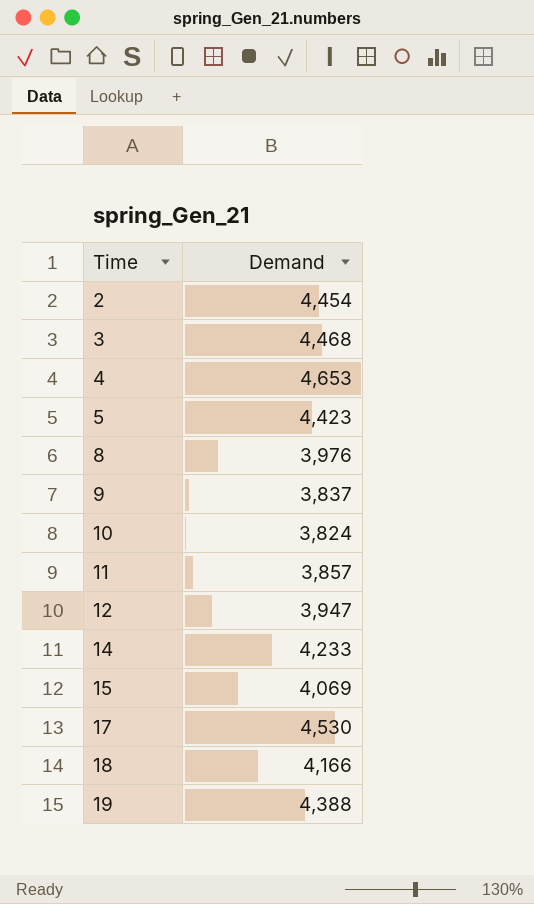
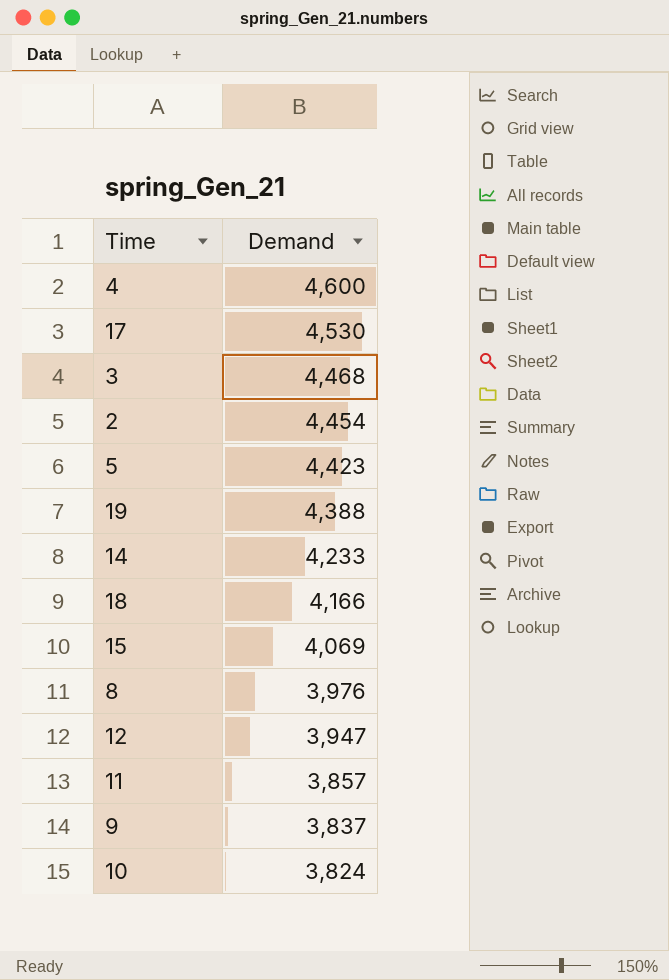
row order: Time ascending -> Demand descending
4 | Demand: 4,653 -> 4,600

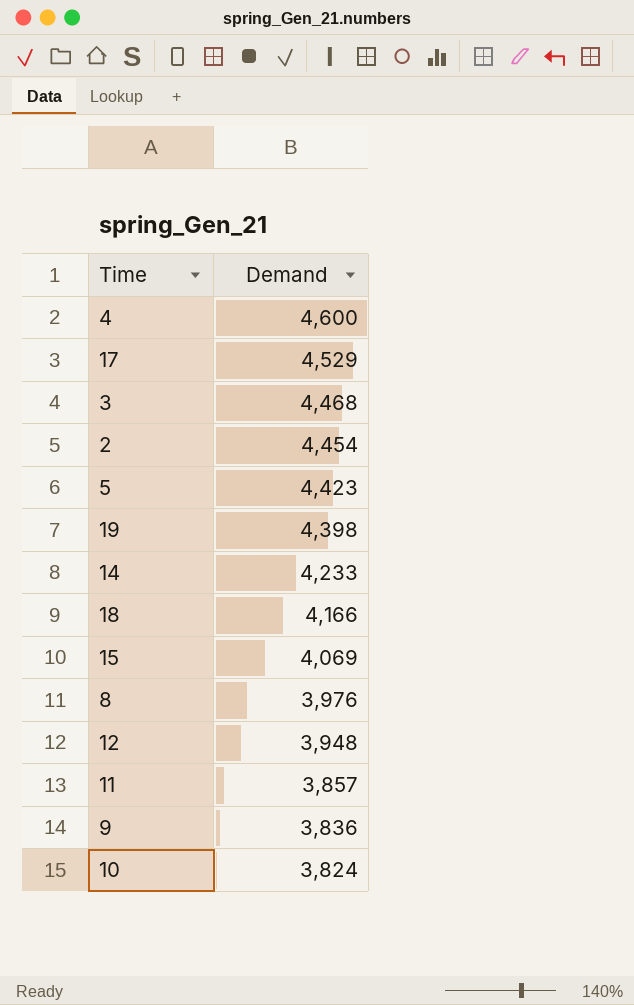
17 | Demand: 4,530 -> 4,529
19 | Demand: 4,388 -> 4,398
12 | Demand: 3,947 -> 3,948
9 | Demand: 3,837 -> 3,836

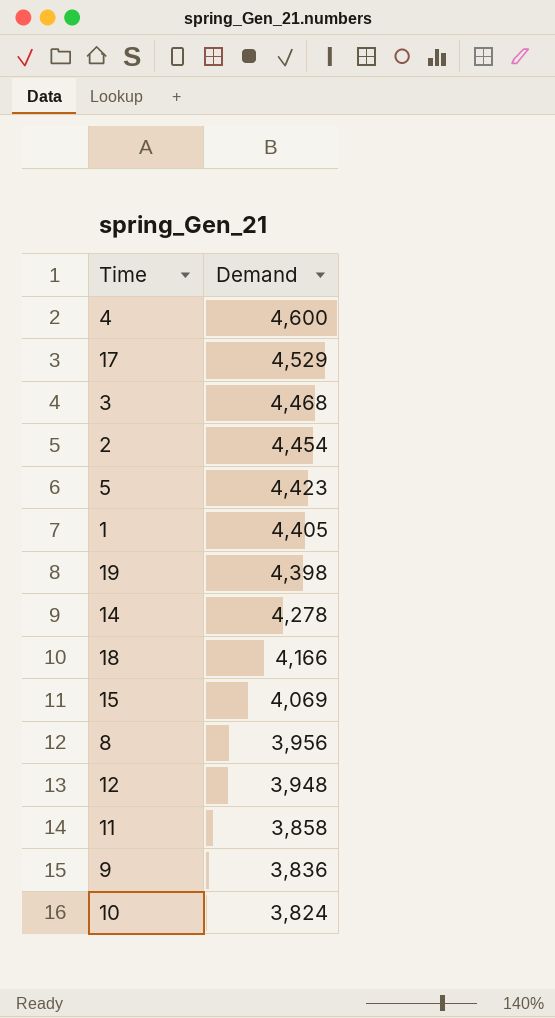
row 1: none -> 4,405
14 | Demand: 4,233 -> 4,278
8 | Demand: 3,976 -> 3,956
11 | Demand: 3,857 -> 3,858

